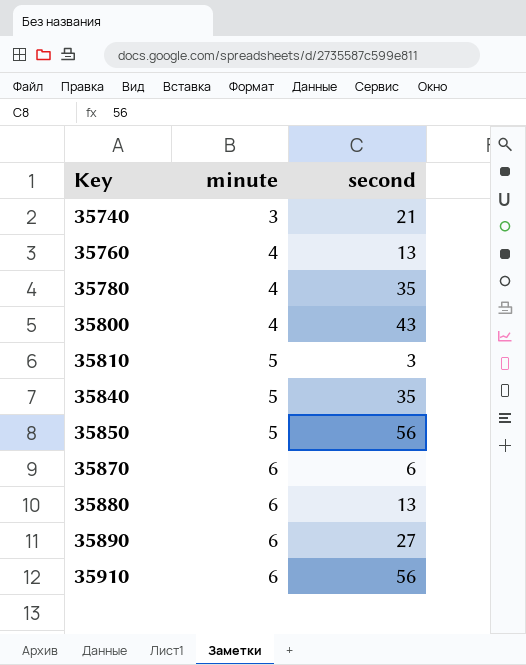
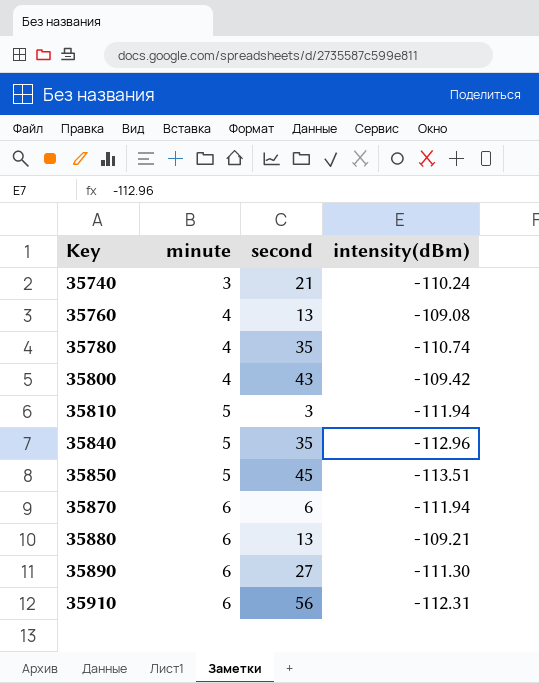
column intensity(dBm) | position: none -> 4
35850 | second: 56 -> 45

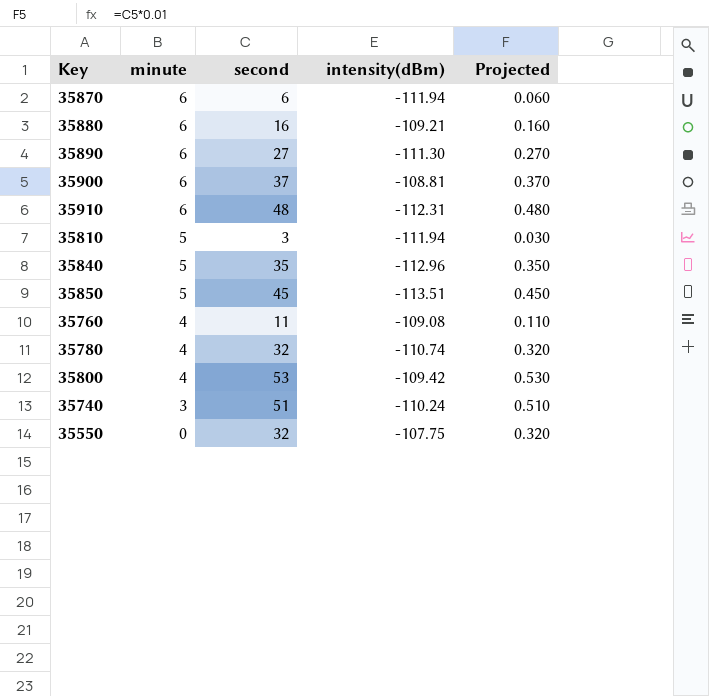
row order: Key ascending -> minute descending
column Projected | formula: none -> [second] * 0.01
35880 | second: 13 -> 16
row 35900: none -> 6 | 37 | -108.81 | 0.370
35910 | second: 56 -> 48
35760 | second: 13 -> 11
35780 | second: 35 -> 32
35800 | second: 43 -> 53
35740 | second: 21 -> 51
row 35550: none -> 0 | 32 | -107.75 | 0.320

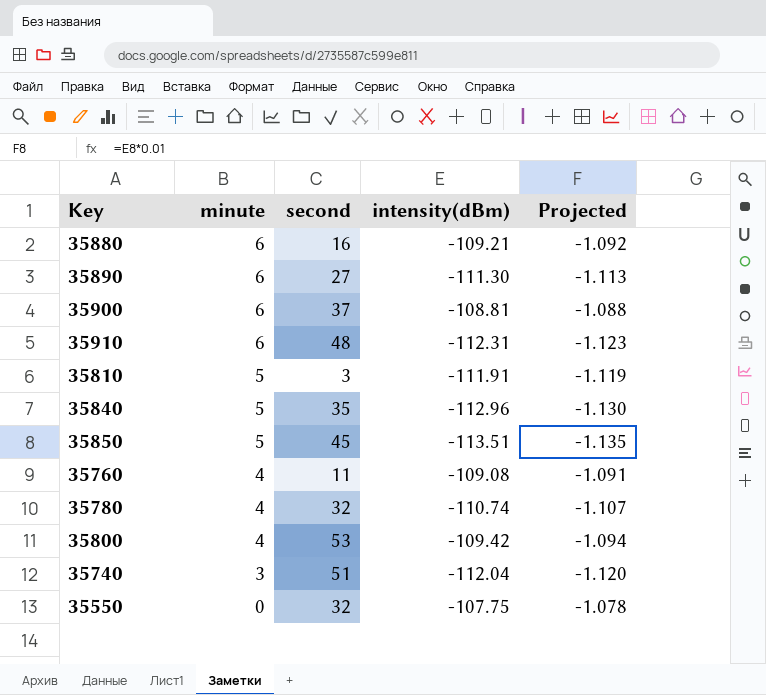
column Projected | formula: [second] * 0.01 -> [intensity(dBm)] * 0.01
row 35870: 6 | 6 | -111.94 | 0.060 -> none
35810 | intensity(dBm): -111.94 -> -111.91
35740 | intensity(dBm): -110.24 -> -112.04

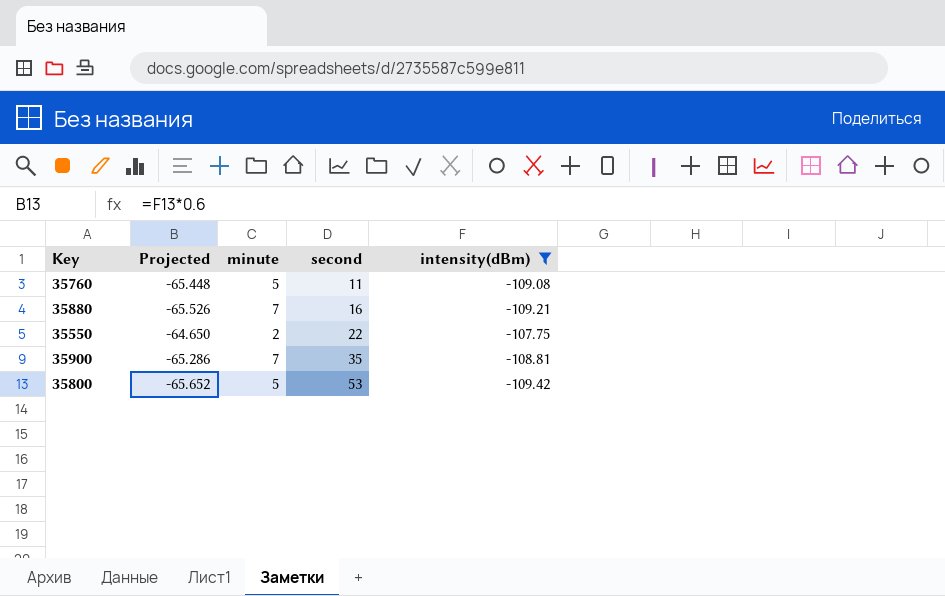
filter: none -> intensity(dBm) >= -109.42
row order: minute descending -> second ascending
column Projected | formula: [intensity(dBm)] * 0.01 -> [intensity(dBm)] * 0.6
column Projected | position: 5 -> 2
35760 | minute: 4 -> 5
35880 | minute: 6 -> 7
35550 | minute: 0 -> 2
35550 | second: 32 -> 22
35900 | minute: 6 -> 7
35900 | second: 37 -> 35
35800 | minute: 4 -> 5

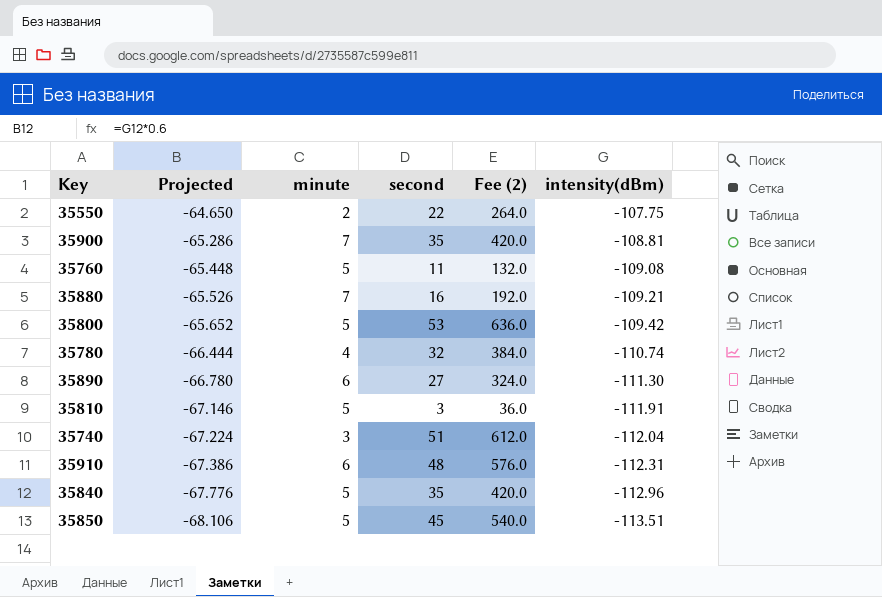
filter: intensity(dBm) >= -109.42 -> none
row order: second ascending -> Projected descending
column Fee (2) | formula: none -> [second] * 12

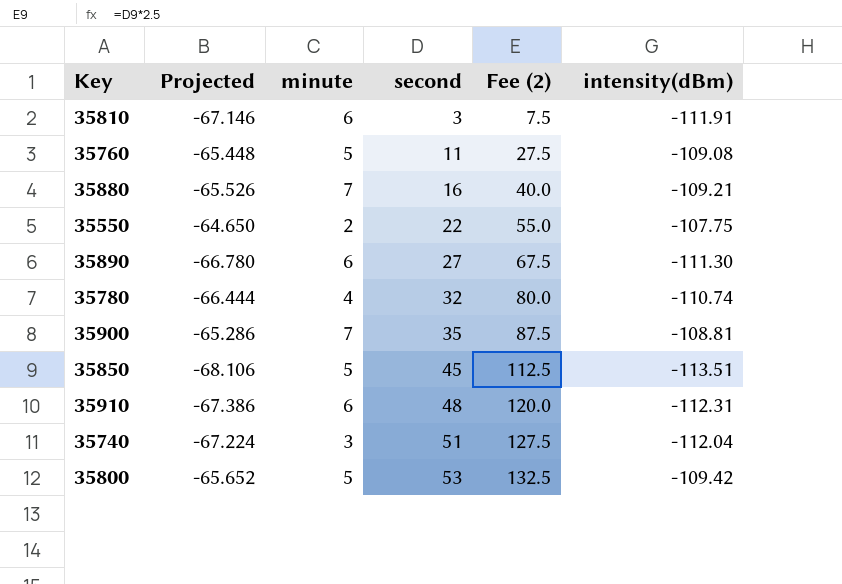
row order: Projected descending -> second ascending
column Fee (2) | formula: [second] * 12 -> [second] * 2.5
row 35840: -67.776 | 5 | 35 | 420.0 | -112.96 -> none
35810 | minute: 5 -> 6

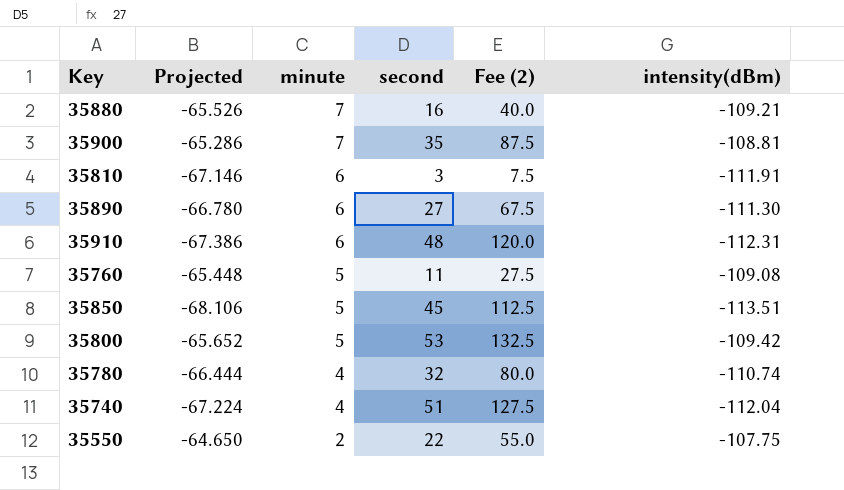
row order: second ascending -> minute descending
35740 | minute: 3 -> 4

